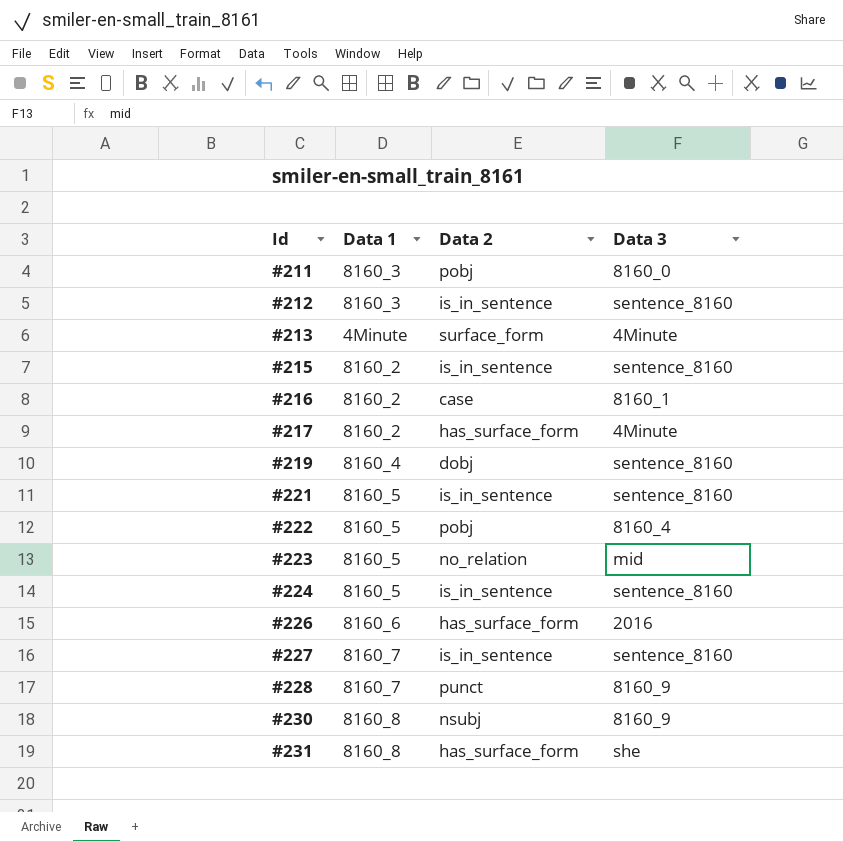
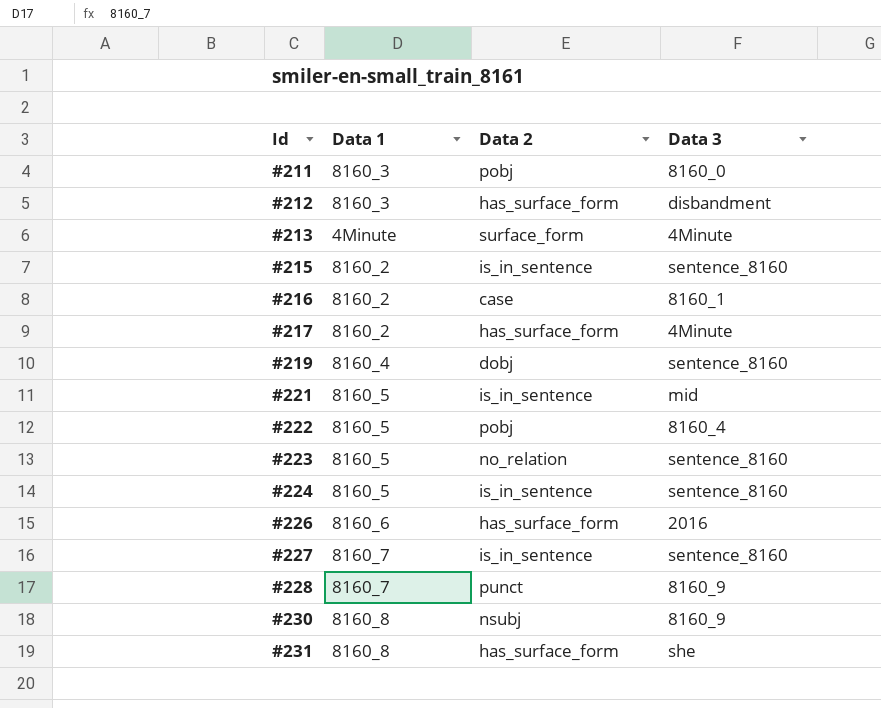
#212 | Data 2: is_in_sentence -> has_surface_form
#212 | Data 3: sentence_8160 -> disbandment
#221 | Data 3: sentence_8160 -> mid
#223 | Data 3: mid -> sentence_8160

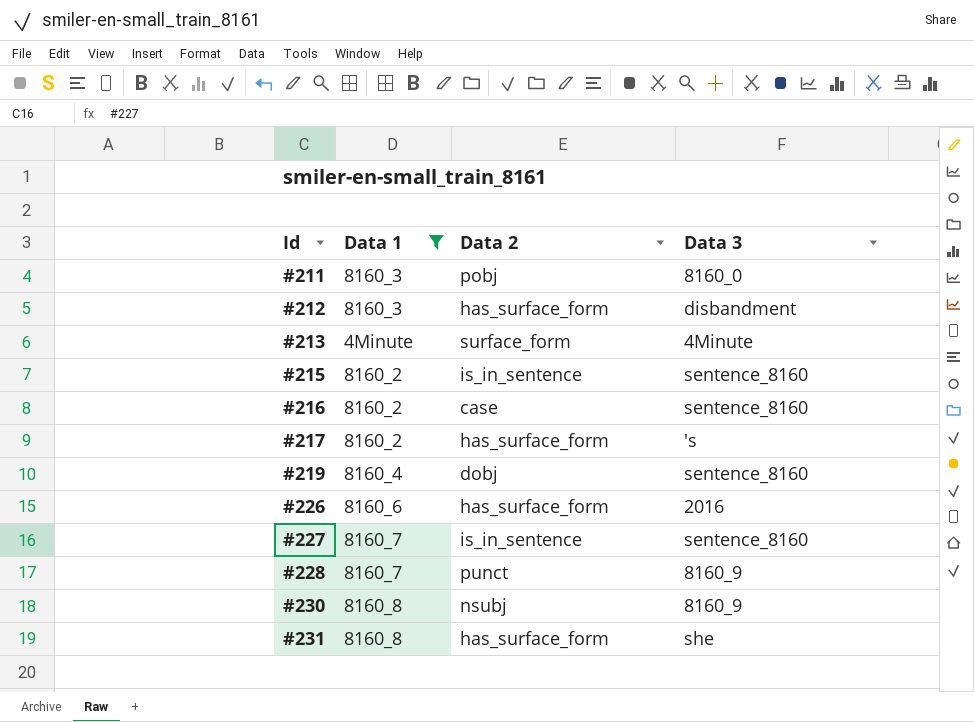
filter: none -> Data 1 != 8160_5
#216 | Data 3: 8160_1 -> sentence_8160
#217 | Data 3: 4Minute -> 's

